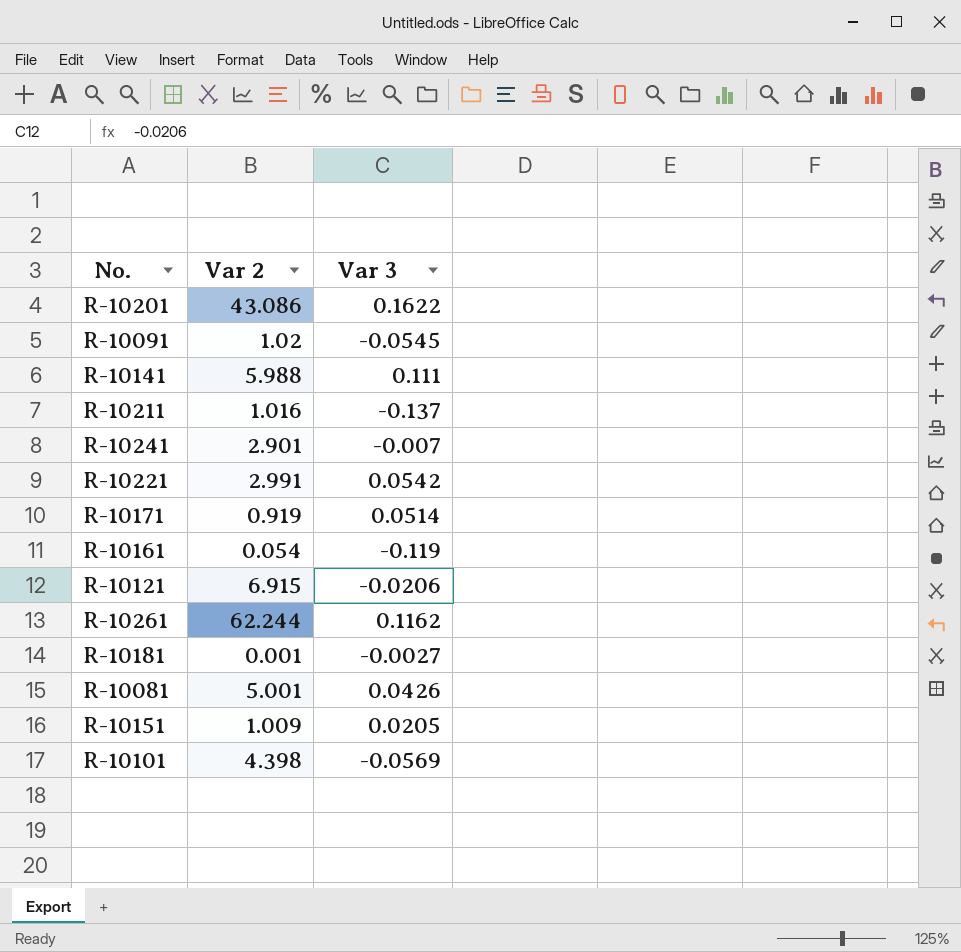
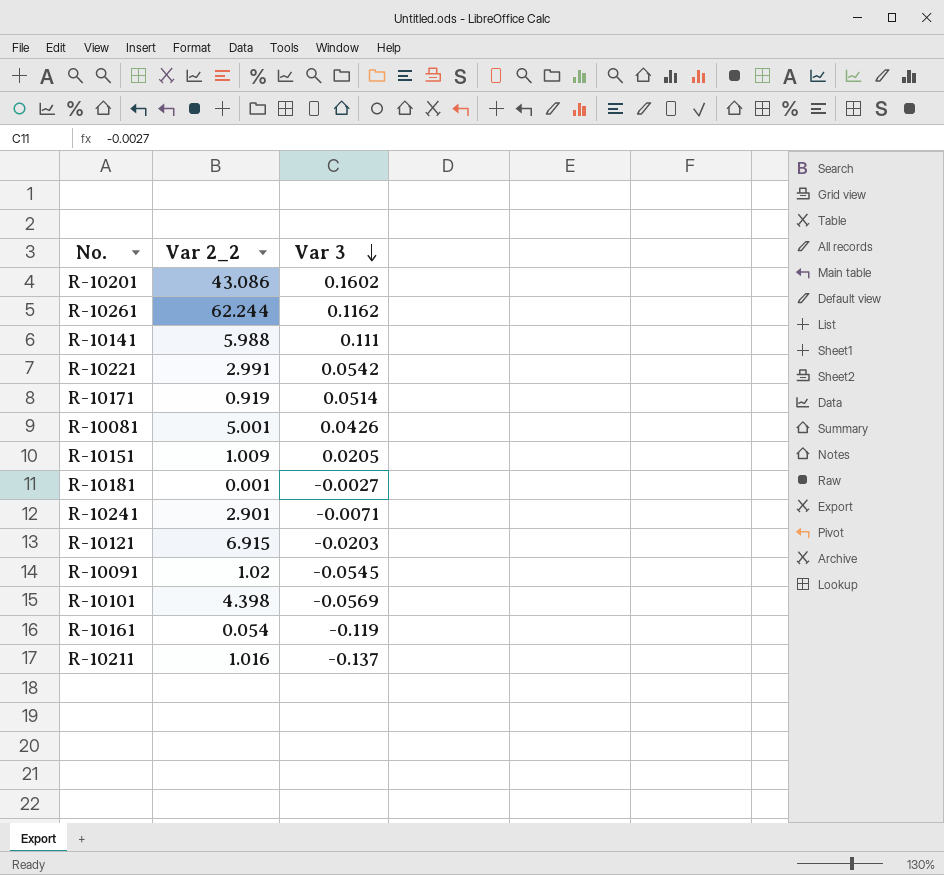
row order: none -> Var 3 descending
column name: Var 2 -> Var 2_2
R-10201 | Var 3: 0.1622 -> 0.1602
R-10241 | Var 3: -0.007 -> -0.0071
R-10121 | Var 3: -0.0206 -> -0.0203

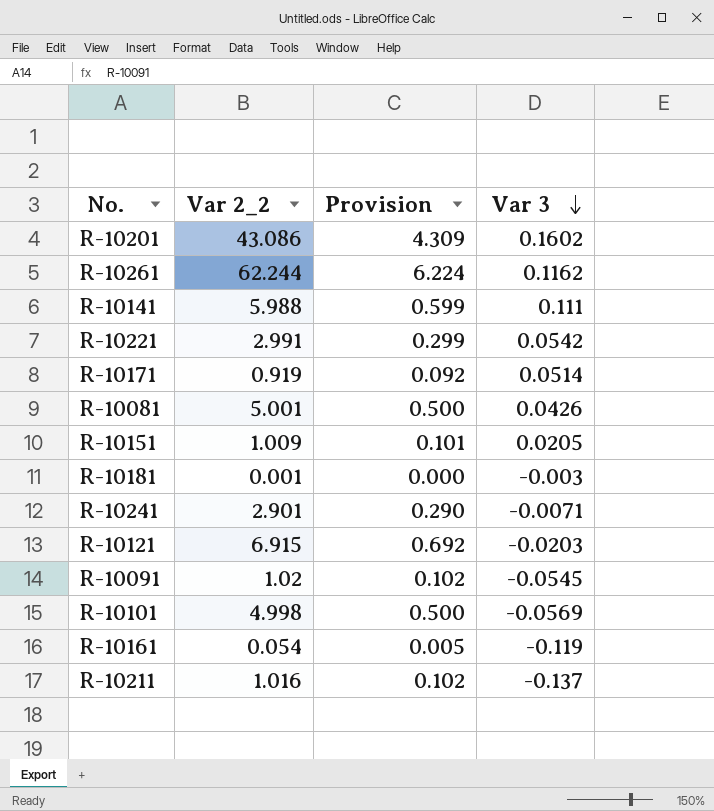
column Provision | formula: none -> [Var 2_2] * 0.1
R-10181 | Var 3: -0.0027 -> -0.003
R-10101 | Var 2_2: 4.398 -> 4.998

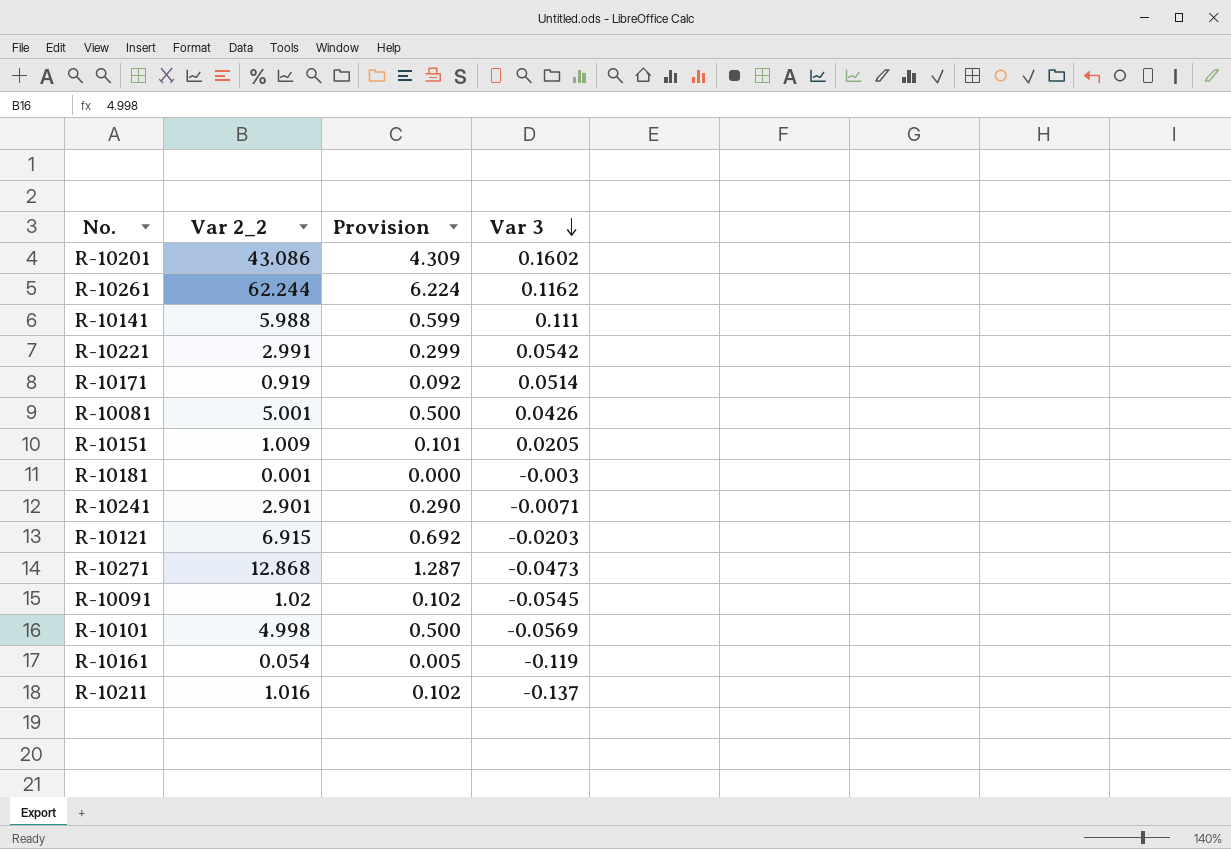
row R-10271: none -> 12.868 | 1.287 | -0.0473

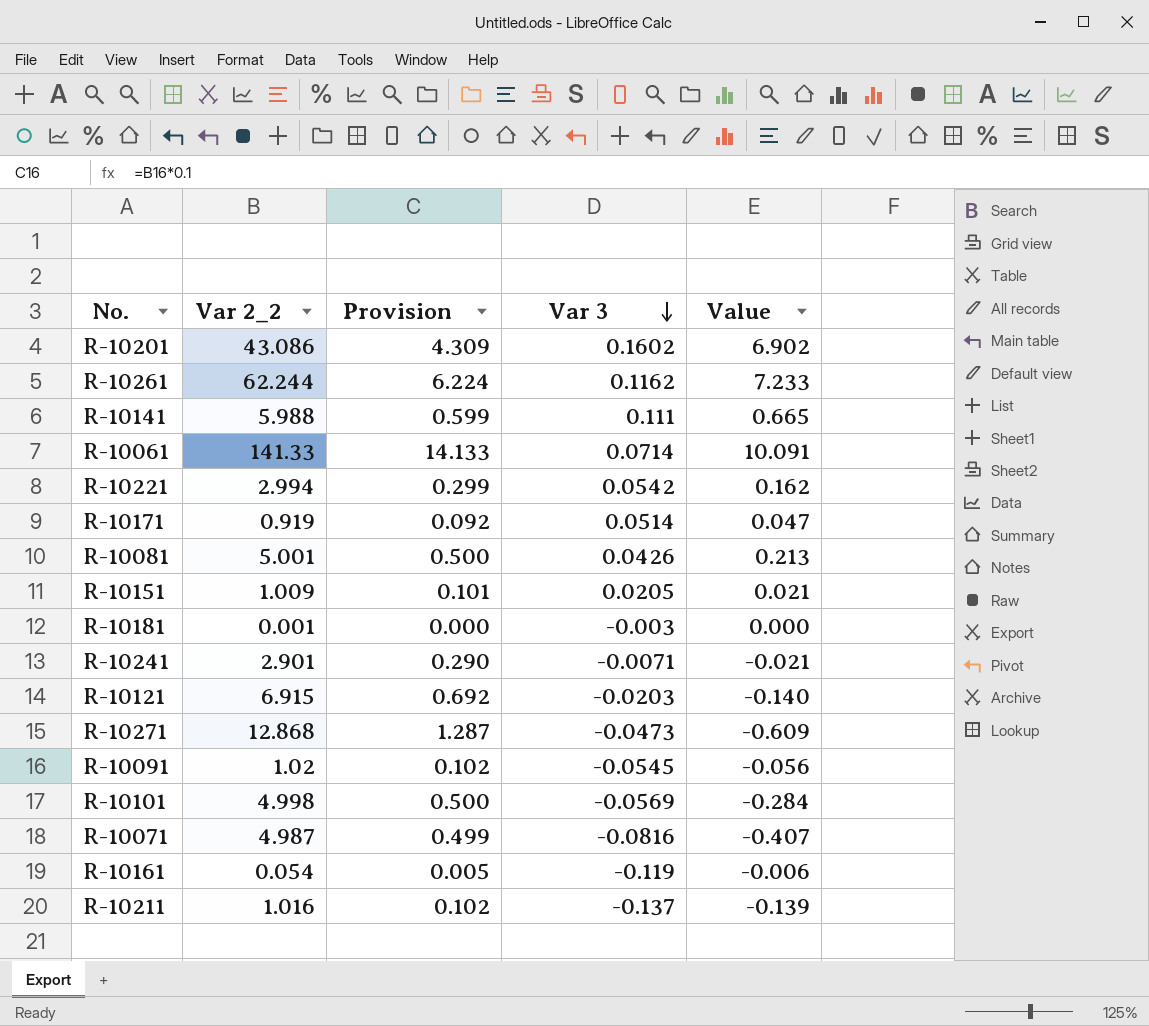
column Value | formula: none -> [Var 2_2] * [Var 3]
row R-10061: none -> 141.33 | 14.133 | 0.0714 | 10.091
R-10221 | Var 2_2: 2.991 -> 2.994
row R-10071: none -> 4.987 | 0.499 | -0.0816 | -0.407

